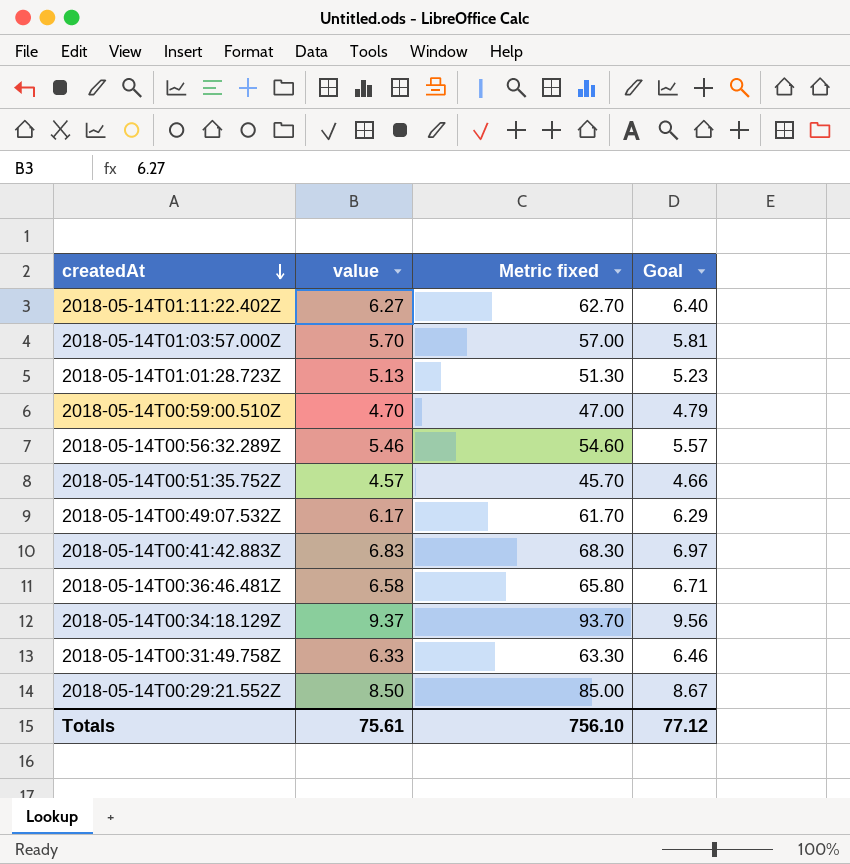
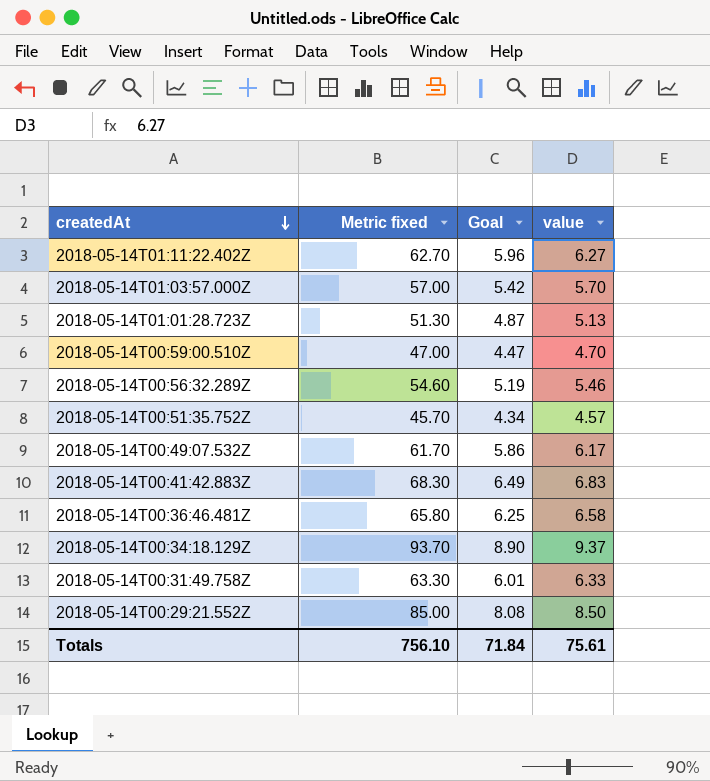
column Goal | formula: [value] * 1.02 -> [value] * 0.95
column value | position: 2 -> 4
Totals | Goal: 77.12 -> 71.84

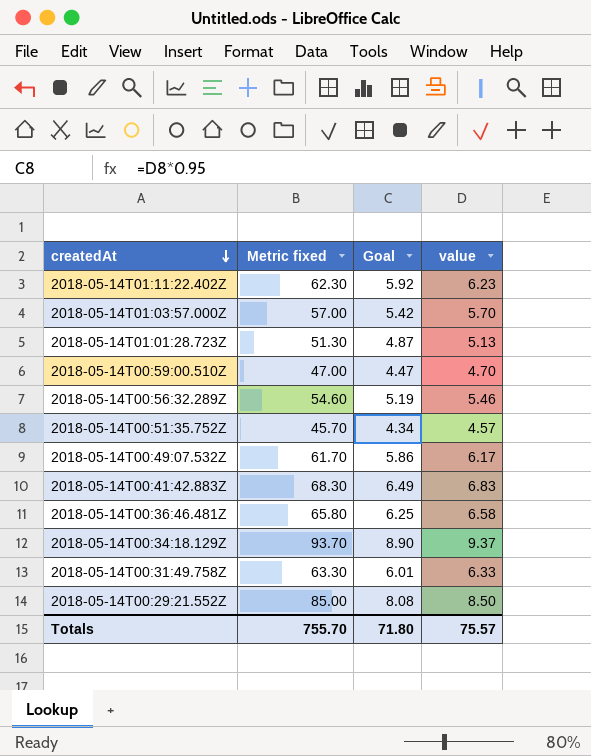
2018-05-14T01:11:22.402Z | Metric fixed: 62.70 -> 62.30
2018-05-14T01:11:22.402Z | Goal: 5.96 -> 5.92
2018-05-14T01:11:22.402Z | value: 6.27 -> 6.23
Totals | Metric fixed: 756.10 -> 755.70
Totals | Goal: 71.84 -> 71.80
Totals | value: 75.61 -> 75.57

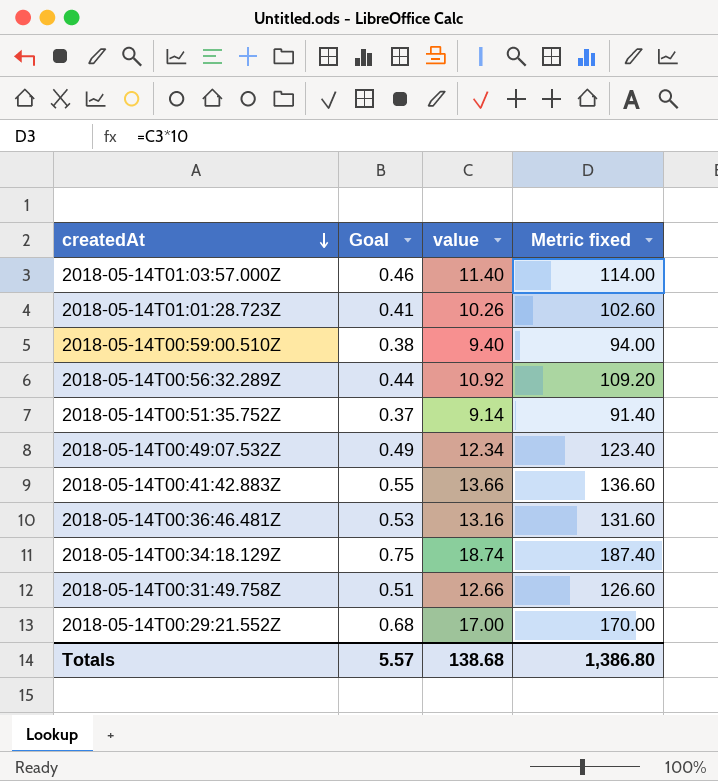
column Goal | formula: [value] * 0.95 -> [value] * 0.04
column Metric fixed | position: 2 -> 4
row 2018-05-14T01:11:22.402Z: 62.30 | 5.92 | 6.23 -> none
2018-05-14T01:03:57.000Z | value: 5.70 -> 11.40
2018-05-14T01:03:57.000Z | Metric fixed: 57.00 -> 114.00
2018-05-14T01:01:28.723Z | value: 5.13 -> 10.26
2018-05-14T01:01:28.723Z | Metric fixed: 51.30 -> 102.60
2018-05-14T00:59:00.510Z | value: 4.70 -> 9.40
2018-05-14T00:59:00.510Z | Metric fixed: 47.00 -> 94.00
2018-05-14T00:56:32.289Z | value: 5.46 -> 10.92
2018-05-14T00:56:32.289Z | Metric fixed: 54.60 -> 109.20
2018-05-14T00:51:35.752Z | value: 4.57 -> 9.14
2018-05-14T00:51:35.752Z | Metric fixed: 45.70 -> 91.40
2018-05-14T00:49:07.532Z | value: 6.17 -> 12.34
2018-05-14T00:49:07.532Z | Metric fixed: 61.70 -> 123.40
2018-05-14T00:41:42.883Z | value: 6.83 -> 13.66
2018-05-14T00:41:42.883Z | Metric fixed: 68.30 -> 136.60
2018-05-14T00:36:46.481Z | value: 6.58 -> 13.16
2018-05-14T00:36:46.481Z | Metric fixed: 65.80 -> 131.60
2018-05-14T00:34:18.129Z | value: 9.37 -> 18.74
2018-05-14T00:34:18.129Z | Metric fixed: 93.70 -> 187.40
2018-05-14T00:31:49.758Z | value: 6.33 -> 12.66
2018-05-14T00:31:49.758Z | Metric fixed: 63.30 -> 126.60
2018-05-14T00:29:21.552Z | value: 8.50 -> 17.00
2018-05-14T00:29:21.552Z | Metric fixed: 85.00 -> 170.00
Totals | Goal: 71.80 -> 5.57
Totals | value: 75.57 -> 138.68
Totals | Metric fixed: 755.70 -> 1,386.80

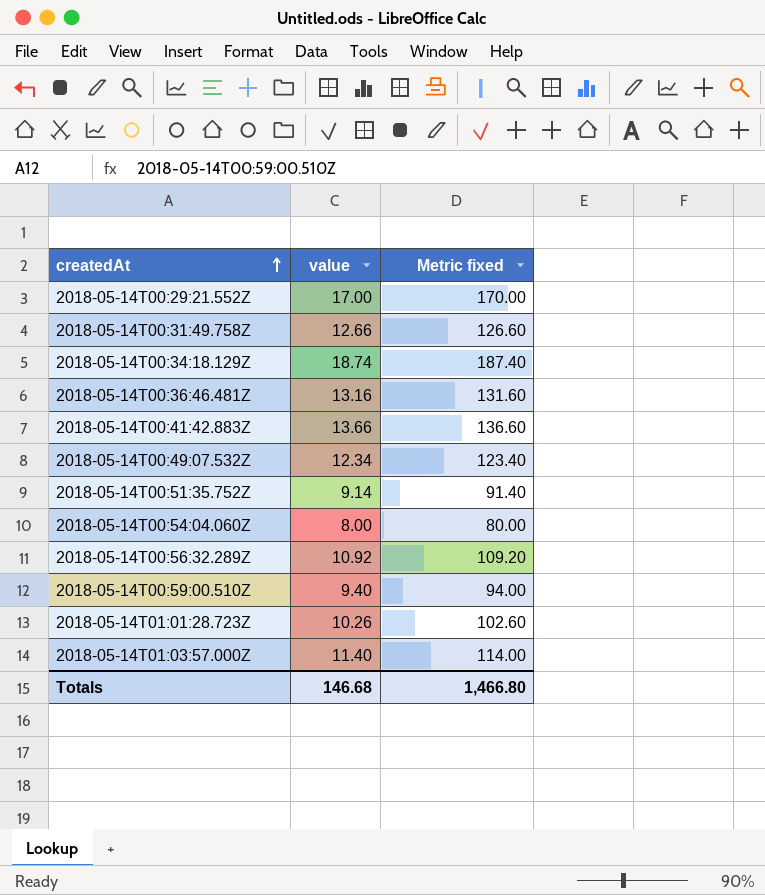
row order: createdAt descending -> createdAt ascending
column Goal | formula: [value] * 0.04 -> none
row 2018-05-14T00:54:04.060Z: none -> 8.00 | 80.00
Totals | value: 138.68 -> 146.68
Totals | Metric fixed: 1,386.80 -> 1,466.80

